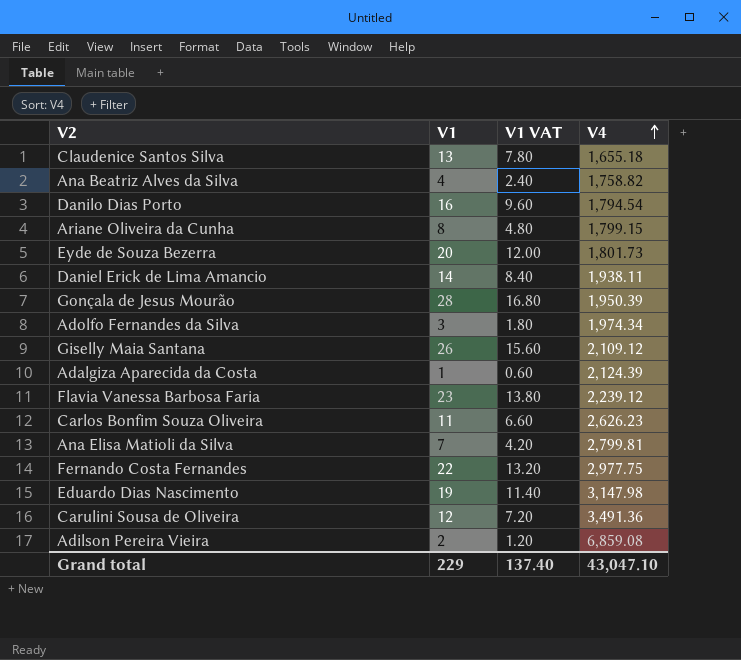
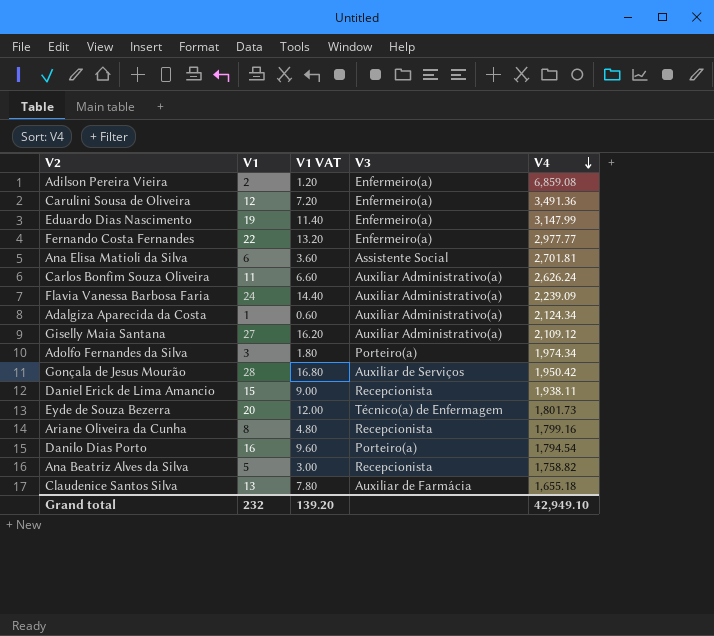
row order: V4 ascending -> V4 descending
column V3 | position: none -> 4
Eduardo Dias Nascimento | V4: 3,147.98 -> 3,147.99
Fernando Costa Fernandes | V4: 2,977.75 -> 2,977.77
Ana Elisa Matioli da Silva | V1: 7 -> 6
Ana Elisa Matioli da Silva | V1 VAT: 4.20 -> 3.60
Ana Elisa Matioli da Silva | V4: 2,799.81 -> 2,701.81
Carlos Bonfim Souza Oliveira | V4: 2,626.23 -> 2,626.24
Flavia Vanessa Barbosa Faria | V1: 23 -> 24
Flavia Vanessa Barbosa Faria | V1 VAT: 13.80 -> 14.40
Flavia Vanessa Barbosa Faria | V4: 2,239.12 -> 2,239.09
Adalgiza Aparecida da Costa | V4: 2,124.39 -> 2,124.34
Giselly Maia Santana | V1: 26 -> 27
Giselly Maia Santana | V1 VAT: 15.60 -> 16.20
Gonçala de Jesus Mourão | V4: 1,950.39 -> 1,950.42
Daniel Erick de Lima Amancio | V1: 14 -> 15
Daniel Erick de Lima Amancio | V1 VAT: 8.40 -> 9.00
Ariane Oliveira da Cunha | V4: 1,799.15 -> 1,799.16
Ana Beatriz Alves da Silva | V1: 4 -> 5
Ana Beatriz Alves da Silva | V1 VAT: 2.40 -> 3.00
Grand total | V1: 229 -> 232
Grand total | V1 VAT: 137.40 -> 139.20
Grand total | V4: 43,047.10 -> 42,949.10

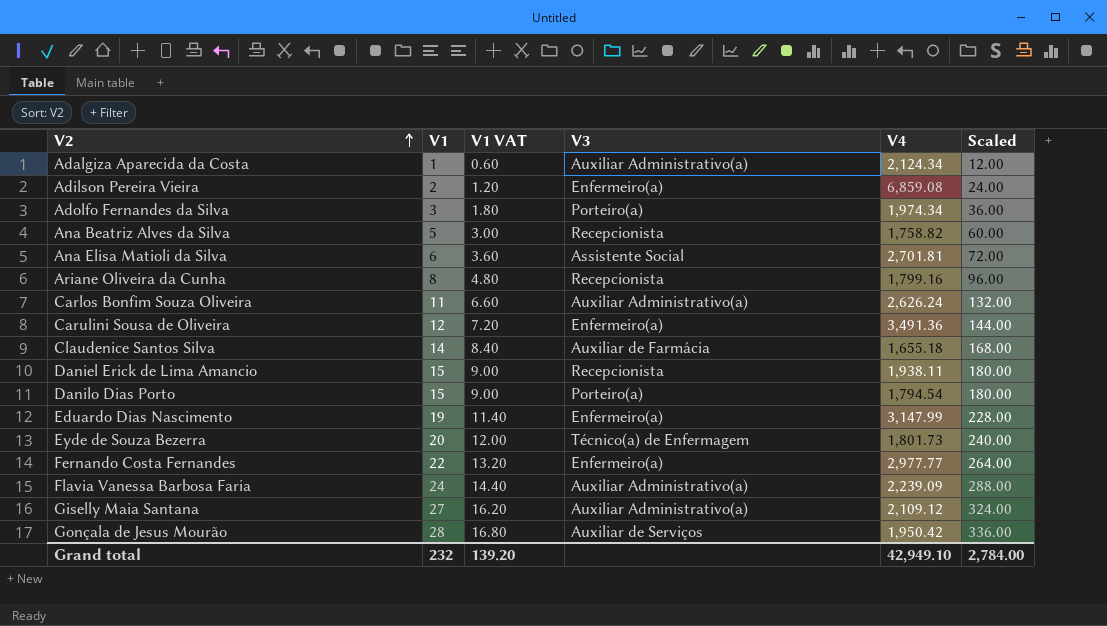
row order: V4 descending -> V2 ascending
column Scaled | formula: none -> [V1] * 12
Claudenice Santos Silva | V1: 13 -> 14
Claudenice Santos Silva | V1 VAT: 7.80 -> 8.40
Danilo Dias Porto | V1: 16 -> 15
Danilo Dias Porto | V1 VAT: 9.60 -> 9.00

